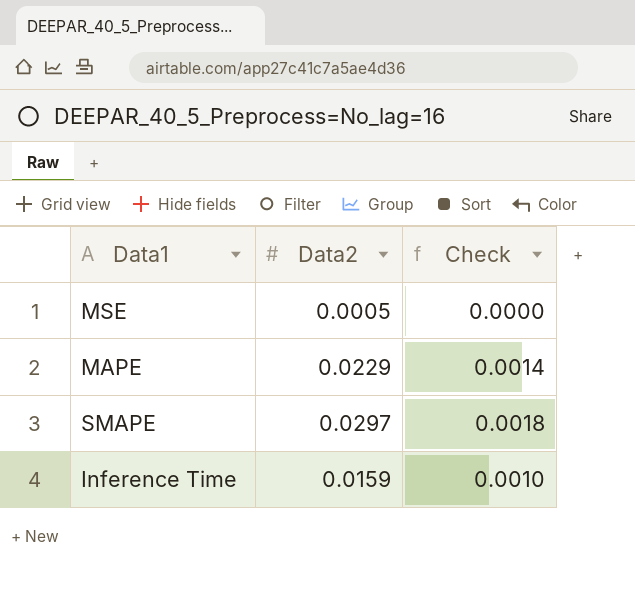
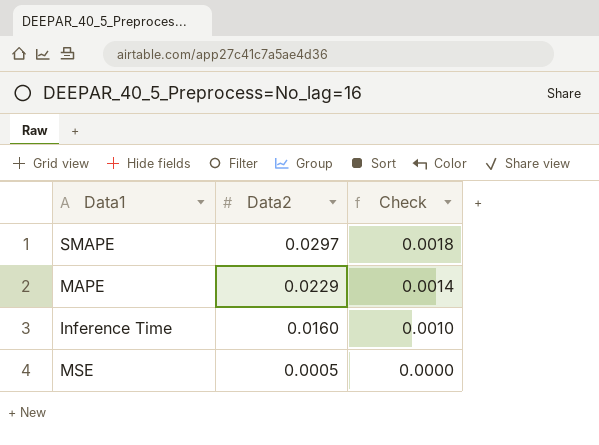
row order: none -> Data2 descending
Inference Time | Data2: 0.0159 -> 0.0160

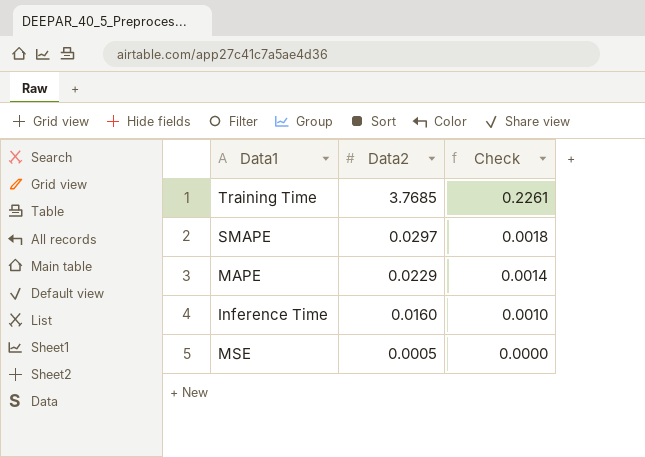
row Training Time: none -> 3.7685 | 0.2261

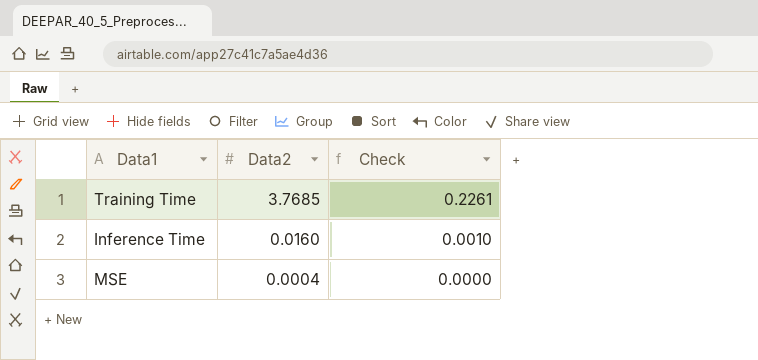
row SMAPE: 0.0297 | 0.0018 -> none
row MAPE: 0.0229 | 0.0014 -> none
MSE | Data2: 0.0005 -> 0.0004

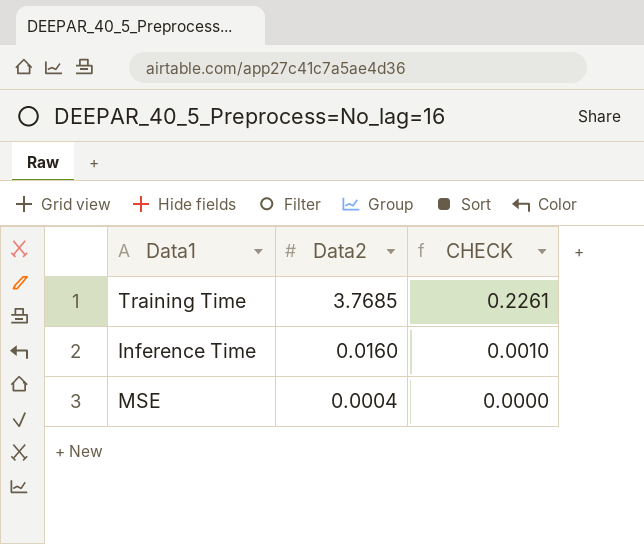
column name: Check -> CHECK

